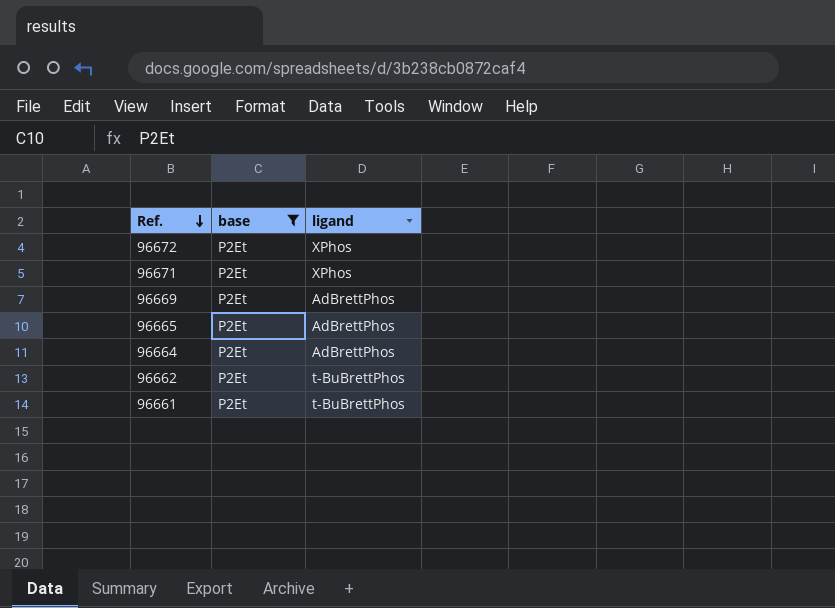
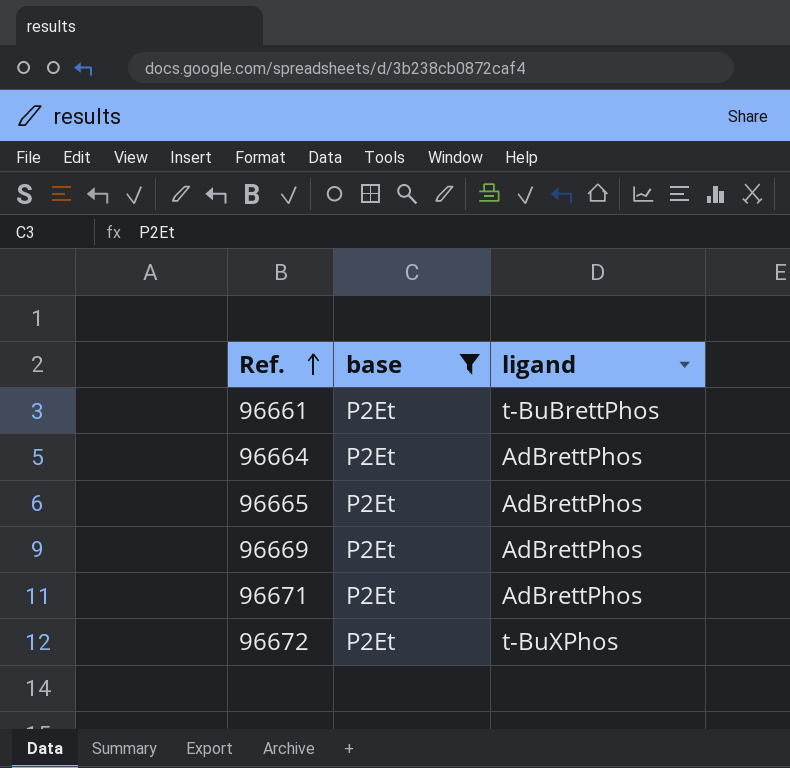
row order: Ref. descending -> Ref. ascending
row 96662: P2Et | t-BuBrettPhos -> none
96671 | ligand: XPhos -> AdBrettPhos
96672 | ligand: XPhos -> t-BuXPhos

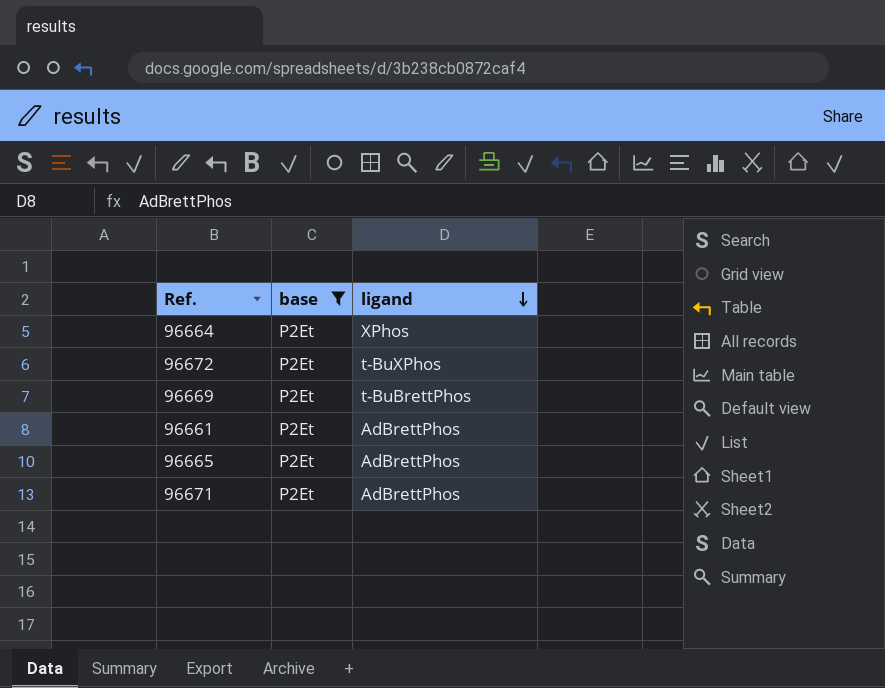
row order: Ref. ascending -> ligand descending
96664 | ligand: AdBrettPhos -> XPhos
96669 | ligand: AdBrettPhos -> t-BuBrettPhos
96661 | ligand: t-BuBrettPhos -> AdBrettPhos

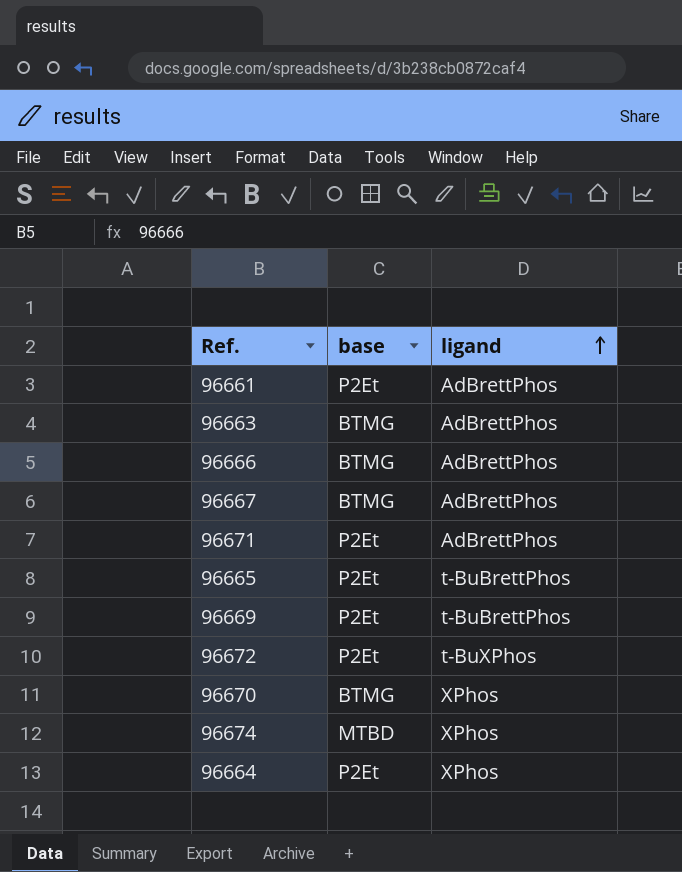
filter: base = P2Et -> none
row order: ligand descending -> ligand ascending
96665 | ligand: AdBrettPhos -> t-BuBrettPhos

